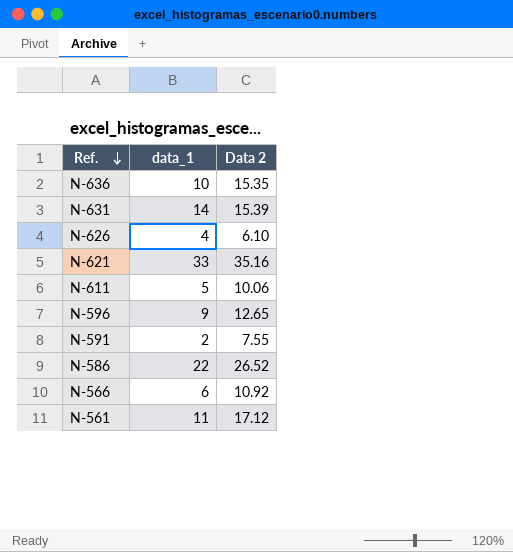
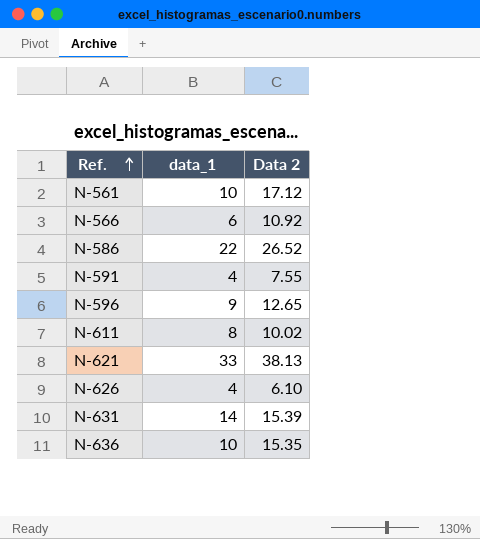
row order: Ref. descending -> Ref. ascending
N-561 | data_1: 11 -> 10
N-591 | data_1: 2 -> 4
N-611 | data_1: 5 -> 8
N-611 | Data 2: 10.06 -> 10.02
N-621 | Data 2: 35.16 -> 38.13

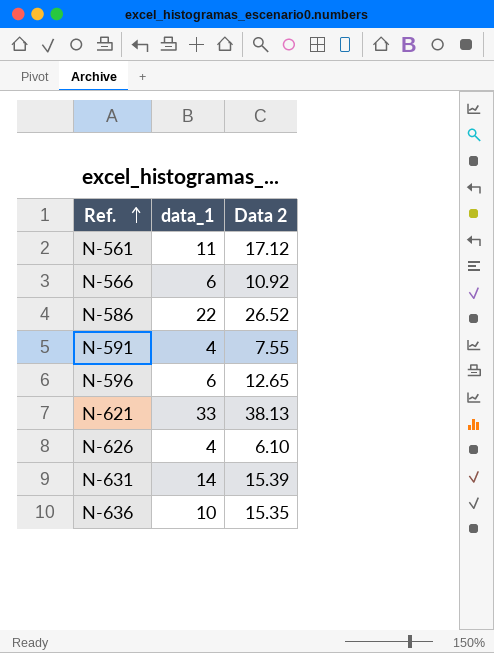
row N-611: 8 | 10.02 -> none
N-561 | data_1: 10 -> 11
N-596 | data_1: 9 -> 6

